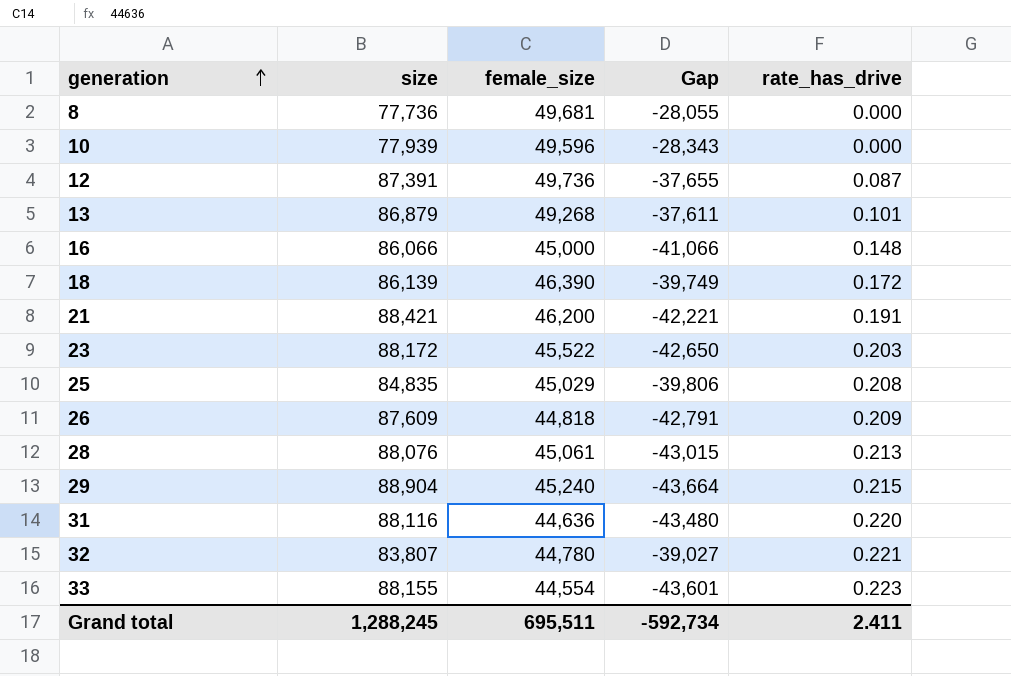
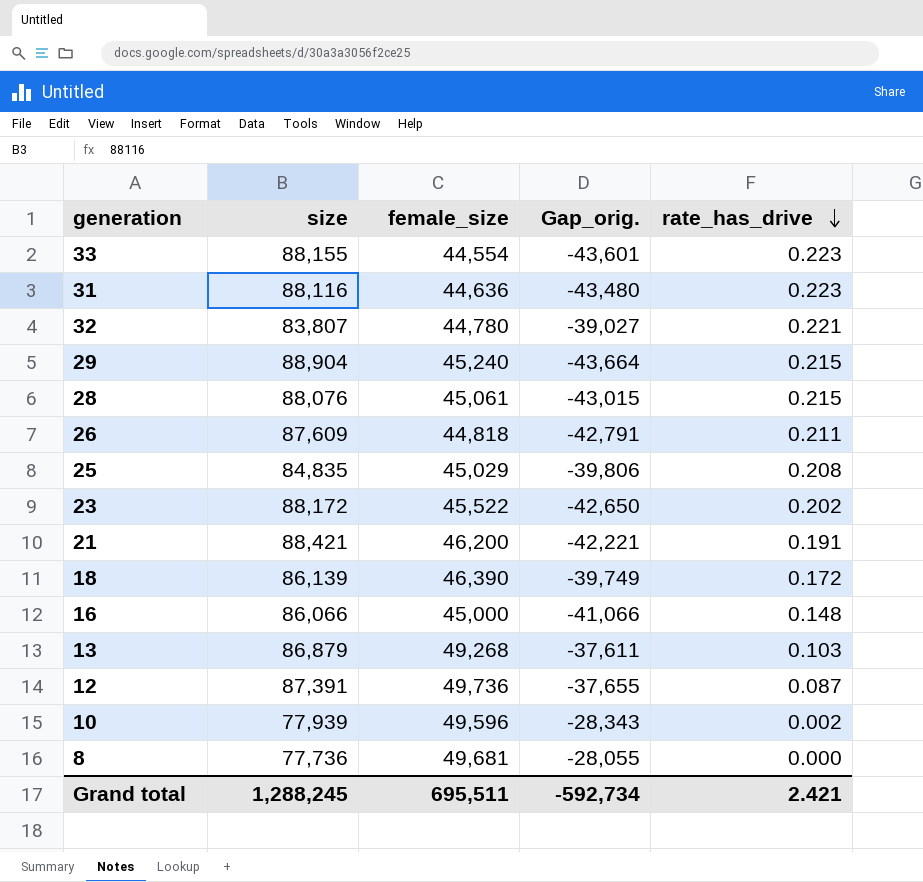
row order: generation ascending -> rate_has_drive descending
column name: Gap -> Gap_orig.
31 | rate_has_drive: 0.220 -> 0.223
28 | rate_has_drive: 0.213 -> 0.215
26 | rate_has_drive: 0.209 -> 0.211
23 | rate_has_drive: 0.203 -> 0.202
13 | rate_has_drive: 0.101 -> 0.103
10 | rate_has_drive: 0.000 -> 0.002
Grand total | rate_has_drive: 2.411 -> 2.421

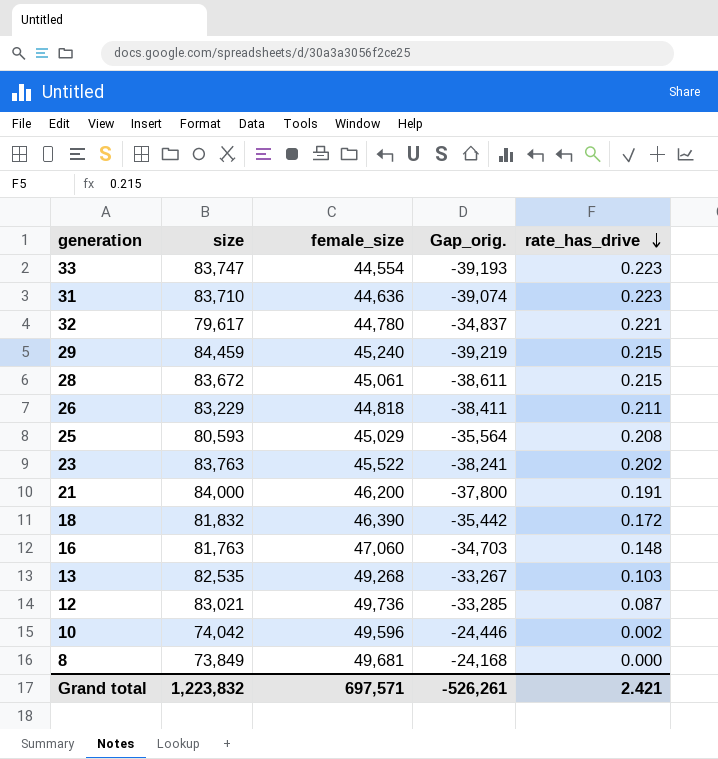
33 | size: 88,155 -> 83,747
33 | Gap_orig.: -43,601 -> -39,193
31 | size: 88,116 -> 83,710
31 | Gap_orig.: -43,480 -> -39,074
32 | size: 83,807 -> 79,617
32 | Gap_orig.: -39,027 -> -34,837
29 | size: 88,904 -> 84,459
29 | Gap_orig.: -43,664 -> -39,219
28 | size: 88,076 -> 83,672
28 | Gap_orig.: -43,015 -> -38,611
26 | size: 87,609 -> 83,229
26 | Gap_orig.: -42,791 -> -38,411
25 | size: 84,835 -> 80,593
25 | Gap_orig.: -39,806 -> -35,564
23 | size: 88,172 -> 83,763
23 | Gap_orig.: -42,650 -> -38,241
21 | size: 88,421 -> 84,000
21 | Gap_orig.: -42,221 -> -37,800
18 | size: 86,139 -> 81,832
18 | Gap_orig.: -39,749 -> -35,442
16 | size: 86,066 -> 81,763
16 | female_size: 45,000 -> 47,060
16 | Gap_orig.: -41,066 -> -34,703
13 | size: 86,879 -> 82,535
13 | Gap_orig.: -37,611 -> -33,267
12 | size: 87,391 -> 83,021
12 | Gap_orig.: -37,655 -> -33,285
10 | size: 77,939 -> 74,042
10 | Gap_orig.: -28,343 -> -24,446
8 | size: 77,736 -> 73,849
8 | Gap_orig.: -28,055 -> -24,168
Grand total | size: 1,288,245 -> 1,223,832
Grand total | female_size: 695,511 -> 697,571
Grand total | Gap_orig.: -592,734 -> -526,261

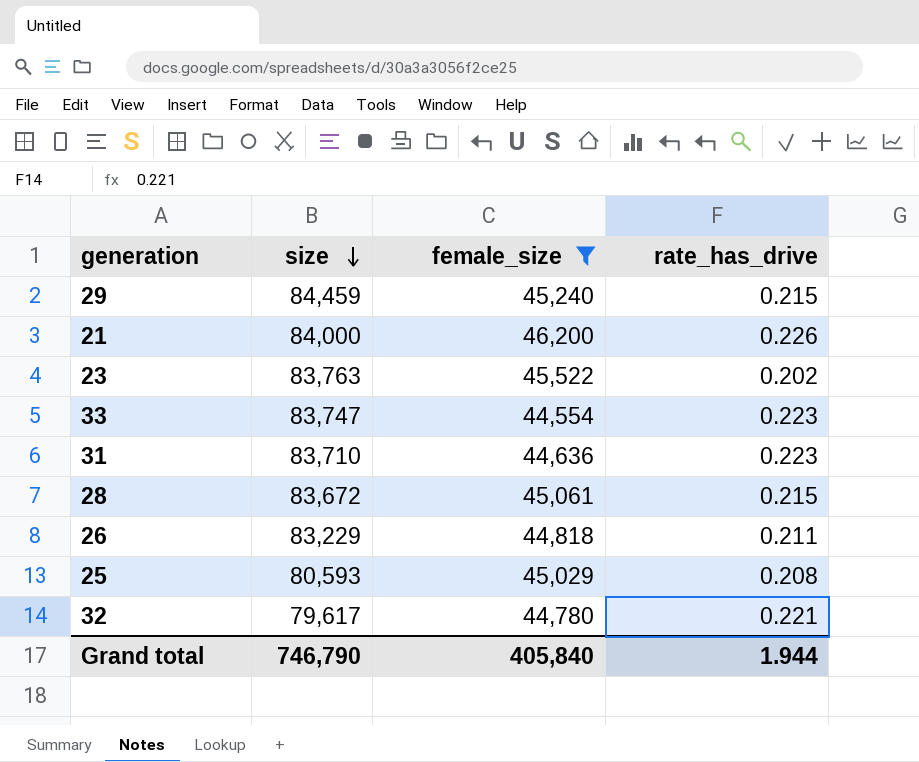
filter: none -> female_size <= 46,200
row order: rate_has_drive descending -> size descending
column Gap_orig. | formula: [female_size] - [size] -> none
21 | rate_has_drive: 0.191 -> 0.226
Grand total | size: 1,223,832 -> 746,790
Grand total | female_size: 697,571 -> 405,840
Grand total | rate_has_drive: 2.421 -> 1.944

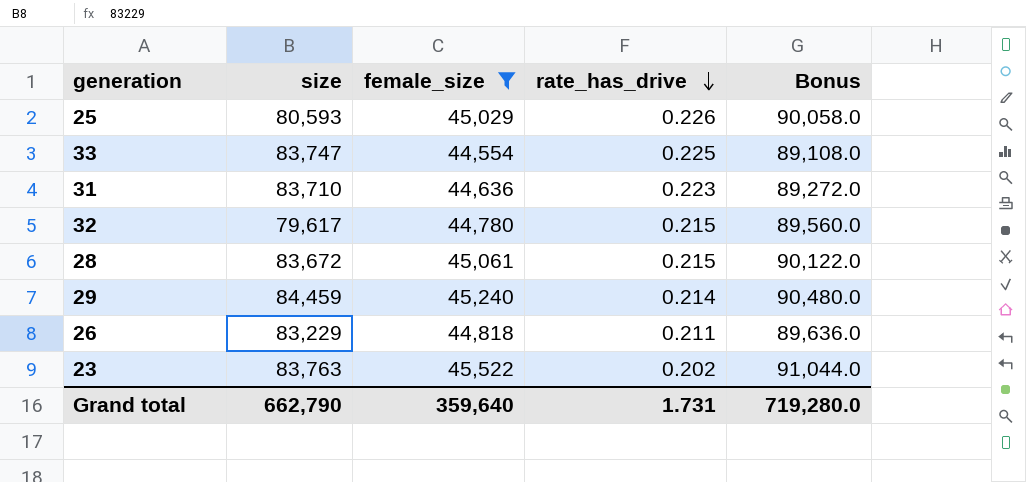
row order: size descending -> rate_has_drive descending
column Bonus | formula: none -> [female_size] * 2
row 21: 84,000 | 46,200 | 0.226 -> none
25 | rate_has_drive: 0.208 -> 0.226
33 | rate_has_drive: 0.223 -> 0.225
32 | rate_has_drive: 0.221 -> 0.215
29 | rate_has_drive: 0.215 -> 0.214
Grand total | size: 746,790 -> 662,790
Grand total | female_size: 405,840 -> 359,640
Grand total | rate_has_drive: 1.944 -> 1.731

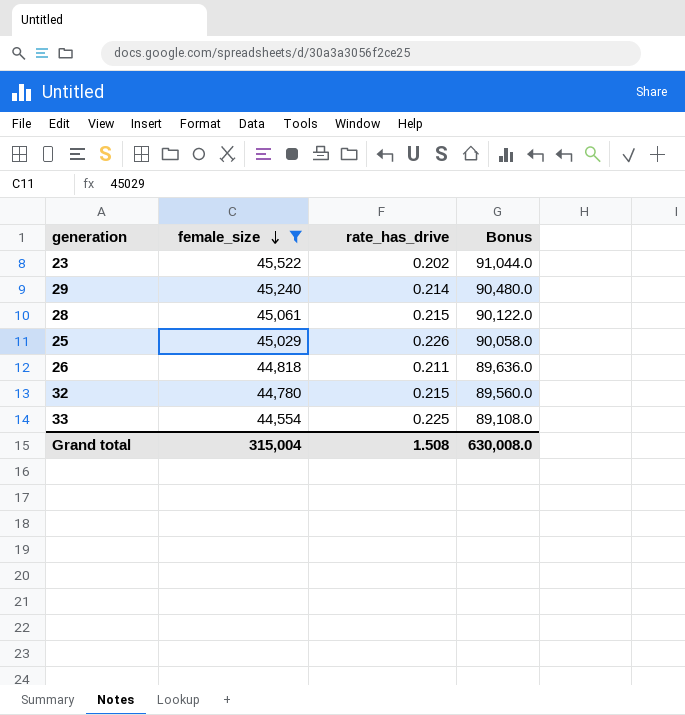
row order: rate_has_drive descending -> female_size descending
column size | position: 2 -> none
row 31: 83,710 | 44,636 | 0.223 | 89,272.0 -> none
Grand total | female_size: 359,640 -> 315,004
Grand total | rate_has_drive: 1.731 -> 1.508
Grand total | Bonus: 719,280.0 -> 630,008.0

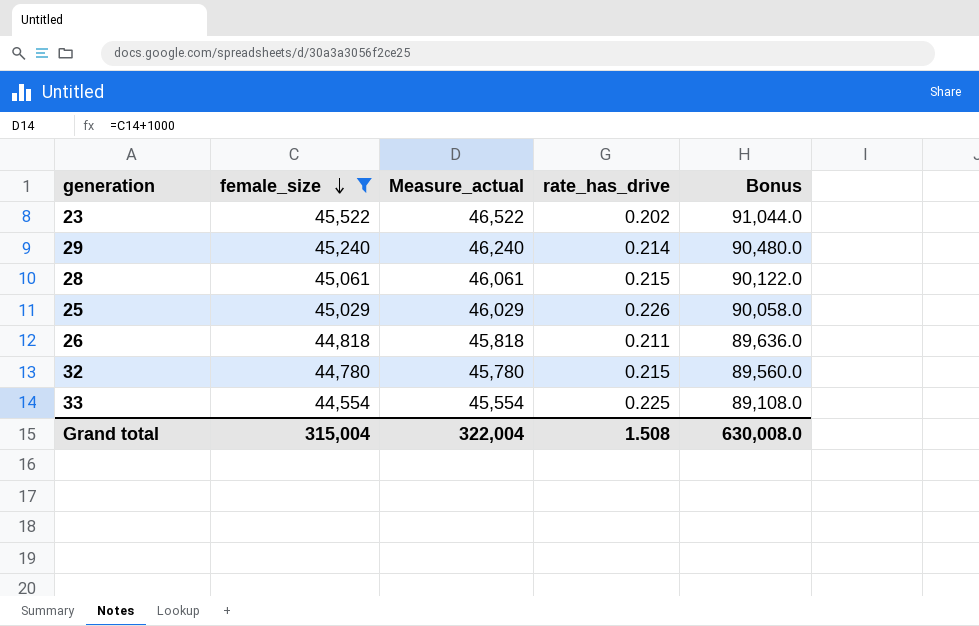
column Measure_actual | formula: none -> [female_size] + 1000

